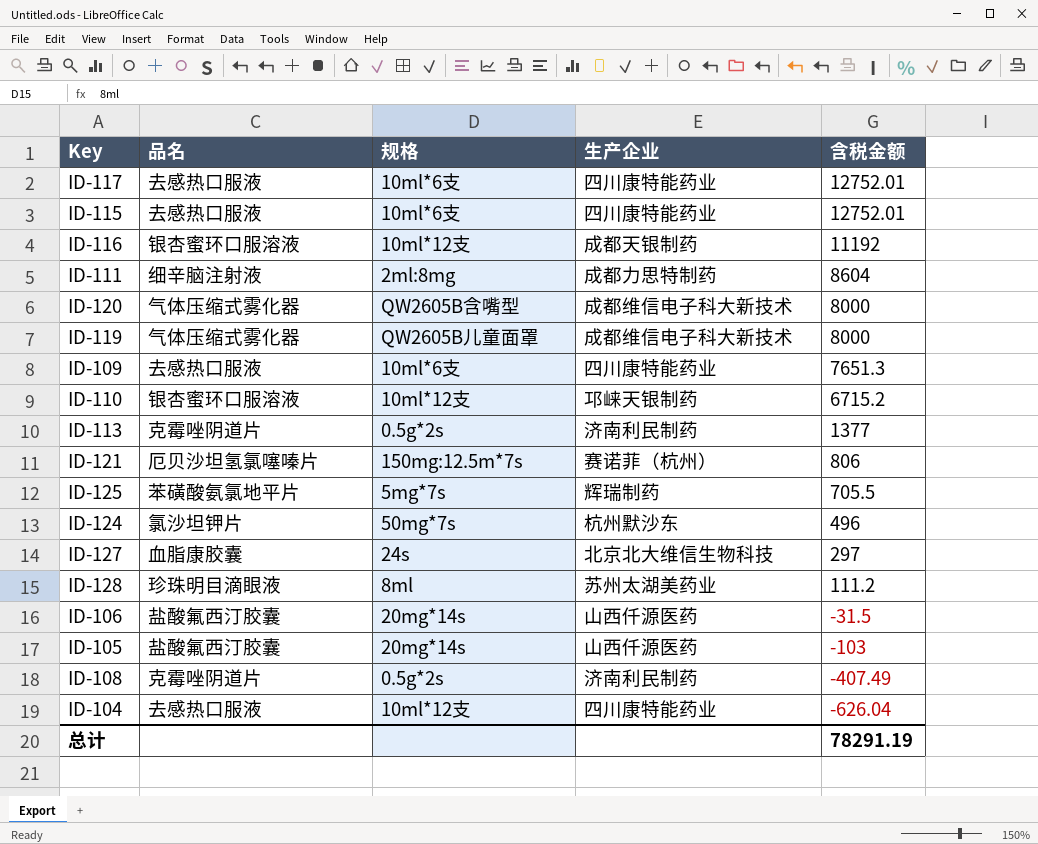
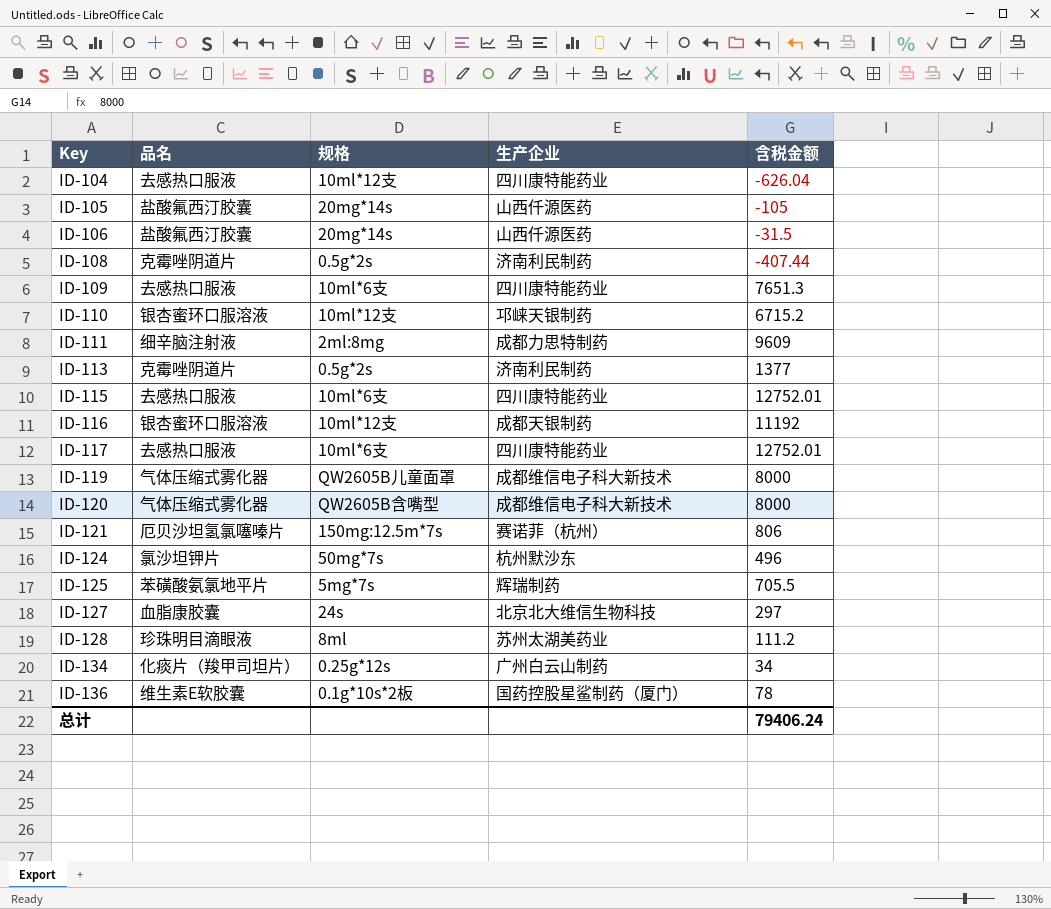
row order: 含税金额 descending -> Key ascending
ID-105 | 含税金额: -103 -> -105
ID-108 | 含税金额: -407.49 -> -407.44
ID-111 | 含税金额: 8604 -> 9609
row ID-134: none -> 化痰片（羧甲司坦片） | 0.25g*12s | 广州白云山制药 | 34
row ID-136: none -> 维生素E软胶囊 | 0.1g*10s*2板 | 国药控股星鲨制药（厦门） | 78
总计 | 含税金额: 78291.19 -> 79406.24

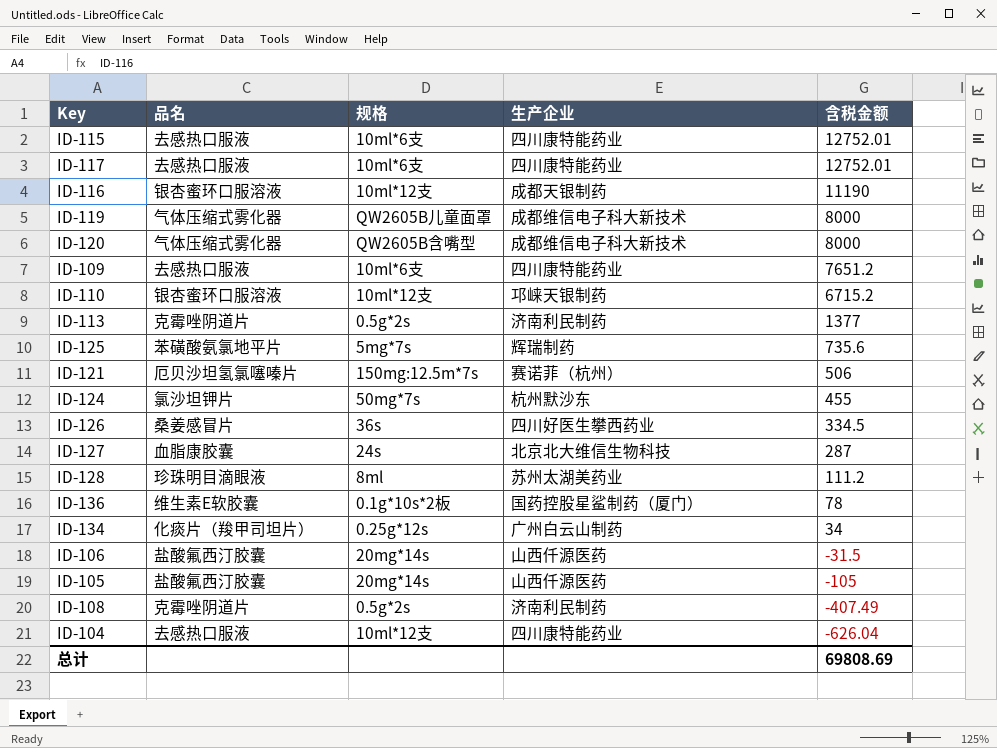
row order: Key ascending -> 含税金额 descending
row ID-111: 细辛脑注射液 | 2ml:8mg | 成都力思特制药 | 9609 -> none
ID-116 | 含税金额: 11192 -> 11190
ID-109 | 含税金额: 7651.3 -> 7651.2
ID-125 | 含税金额: 705.5 -> 735.6
ID-121 | 含税金额: 806 -> 506
ID-124 | 含税金额: 496 -> 455
row ID-126: none -> 桑姜感冒片 | 36s | 四川好医生攀西药业 | 334.5
ID-127 | 含税金额: 297 -> 287
ID-108 | 含税金额: -407.44 -> -407.49
总计 | 含税金额: 79406.24 -> 69808.69

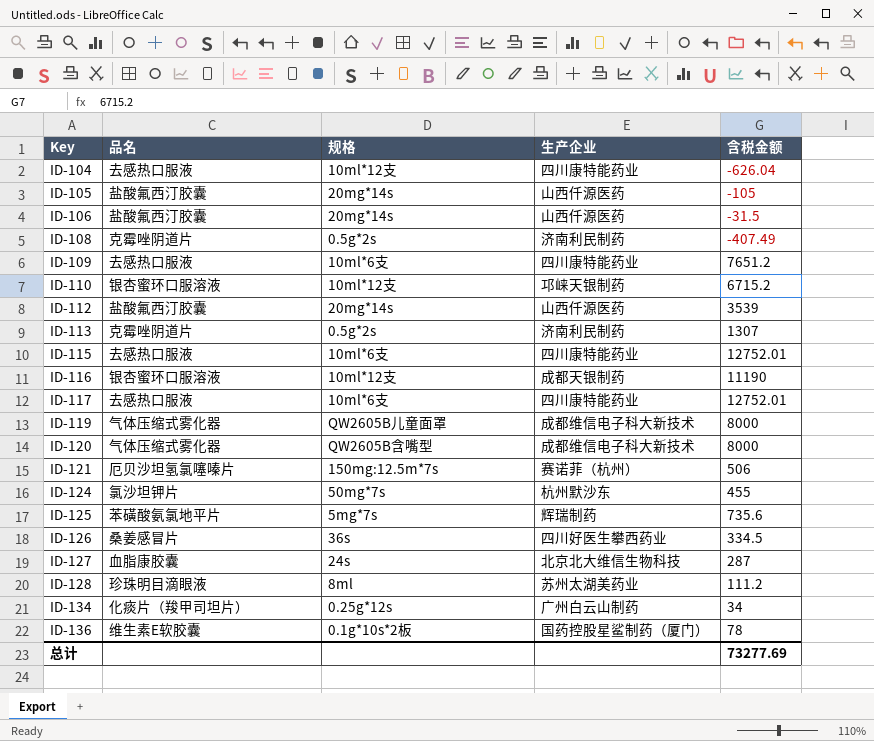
row order: 含税金额 descending -> Key ascending
row ID-112: none -> 盐酸氟西汀胶囊 | 20mg*14s | 山西仟源医药 | 3539
ID-113 | 含税金额: 1377 -> 1307
总计 | 含税金额: 69808.69 -> 73277.69

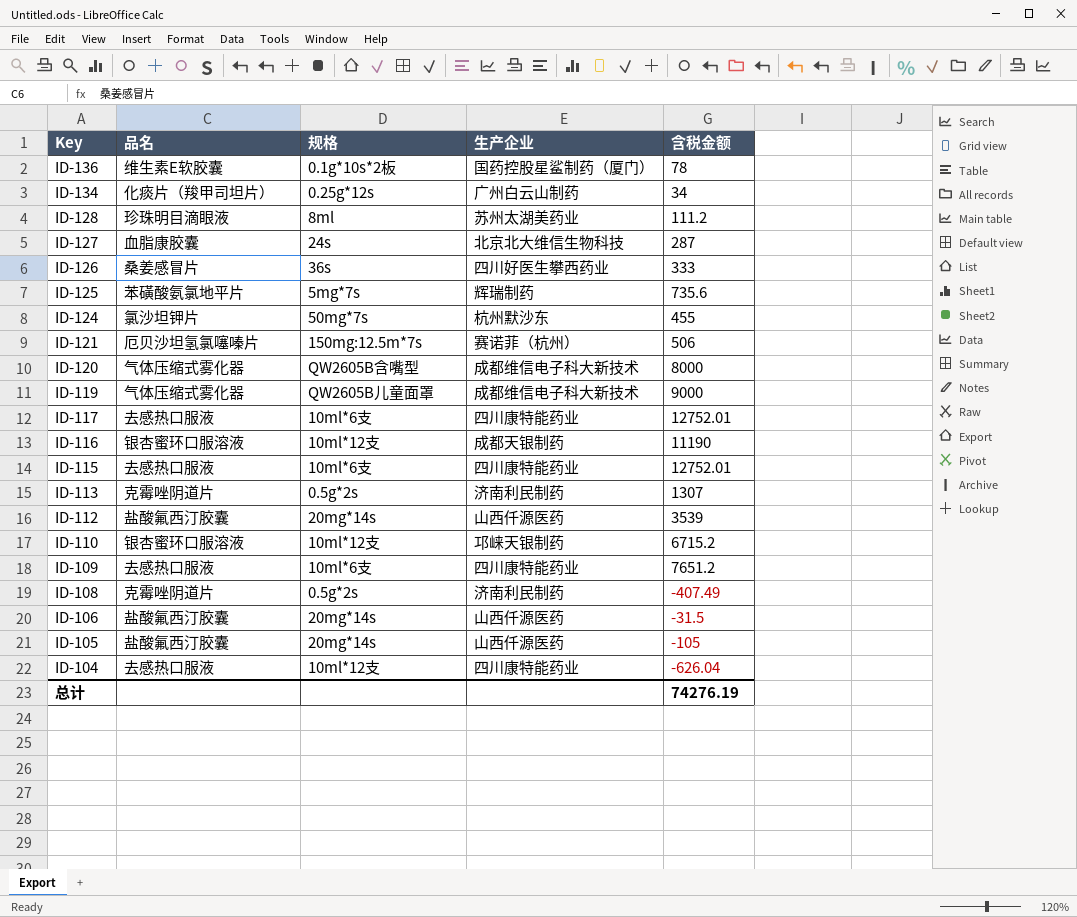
row order: Key ascending -> Key descending
ID-126 | 含税金额: 334.5 -> 333
ID-119 | 含税金额: 8000 -> 9000
总计 | 含税金额: 73277.69 -> 74276.19

